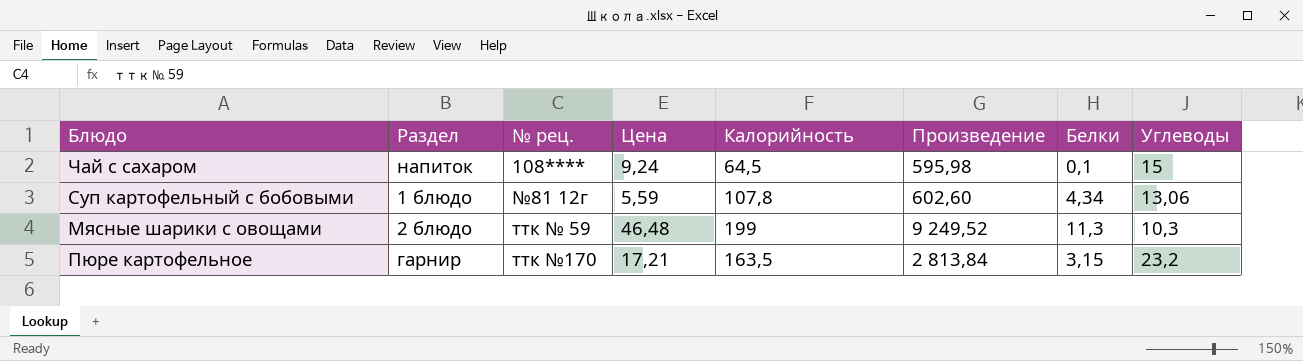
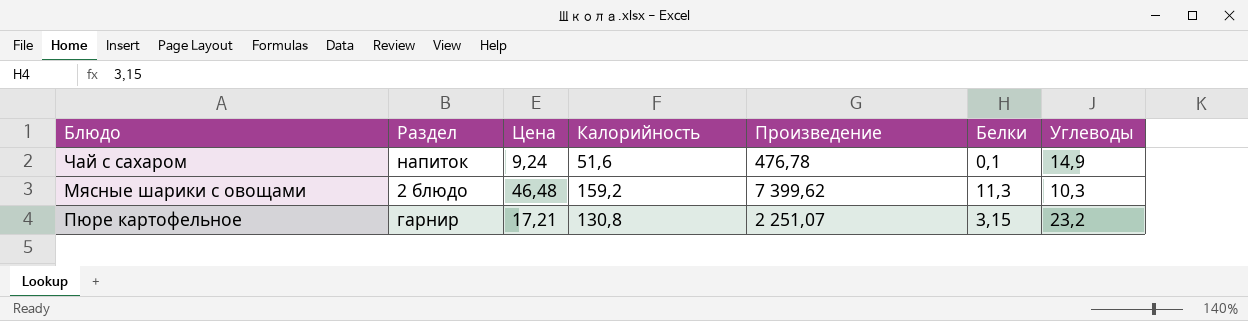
column № рец. | position: 3 -> none
row Суп картофельный с бобовыми: 1 блюдо | №81 12г | 5,59 | 107,8 | 602,60 | 4,34 | 13,06 -> none
Чай с сахаром | Калорийность: 64,5 -> 51,6
Чай с сахаром | Произведение: 595,98 -> 476,78
Чай с сахаром | Углеводы: 15 -> 14,9
Мясные шарики с овощами | Калорийность: 199 -> 159,2
Мясные шарики с овощами | Произведение: 9 249,52 -> 7 399,62
Пюре картофельное | Калорийность: 163,5 -> 130,8
Пюре картофельное | Произведение: 2 813,84 -> 2 251,07

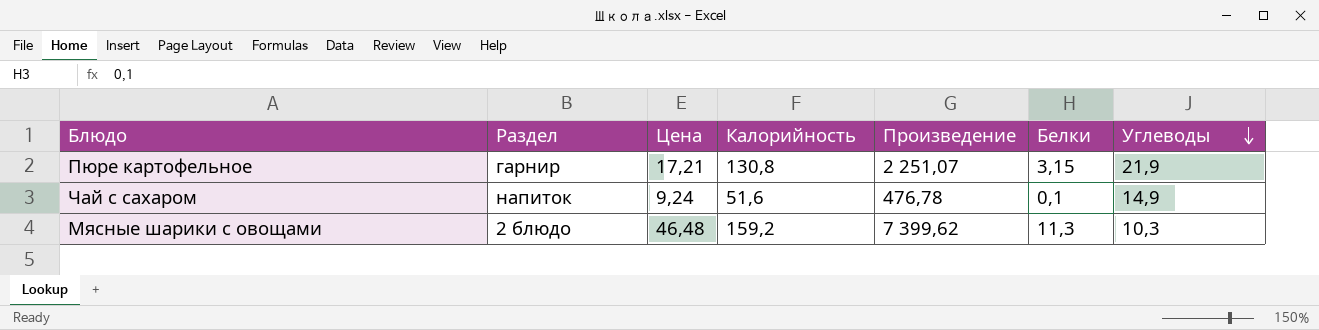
row order: none -> Углеводы descending
Пюре картофельное | Углеводы: 23,2 -> 21,9

